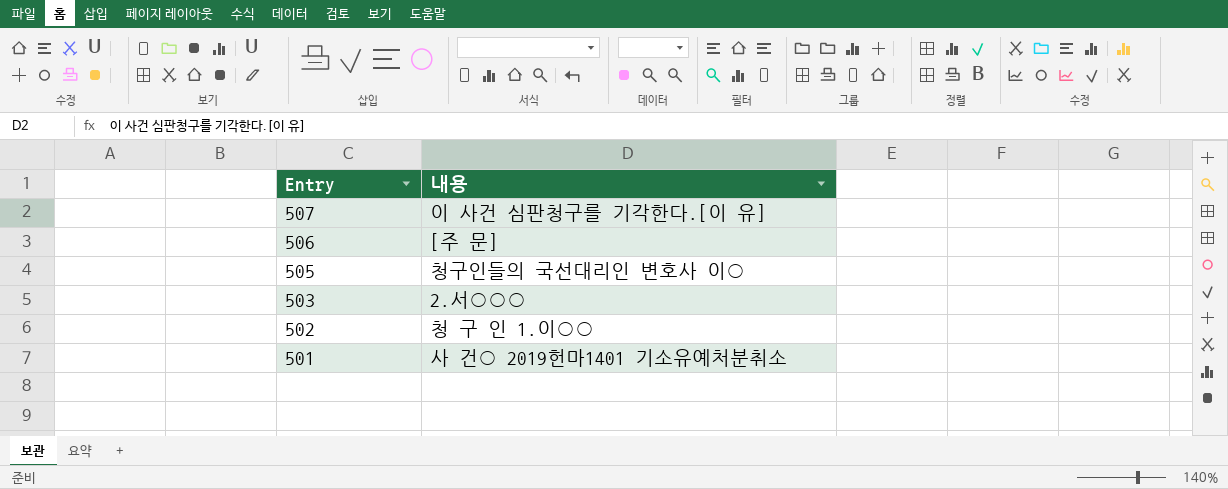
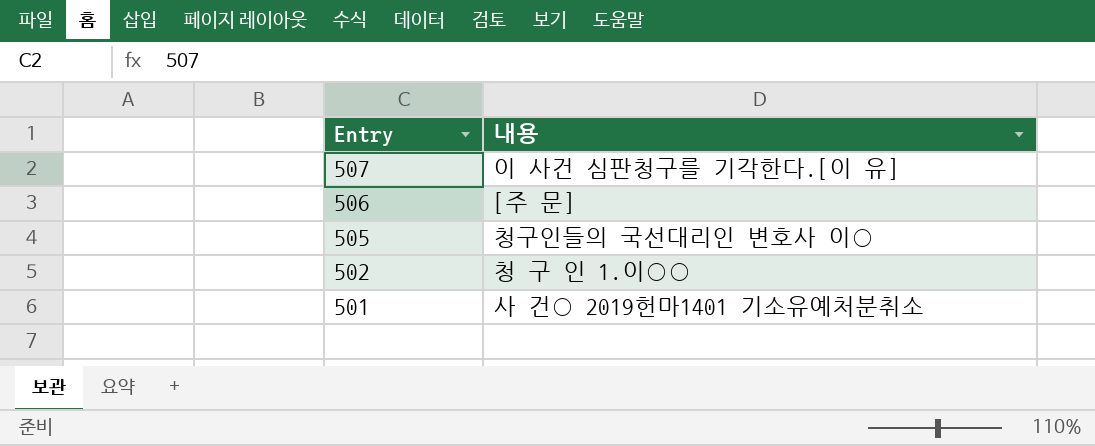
row 503: 2.서○○○ -> none

